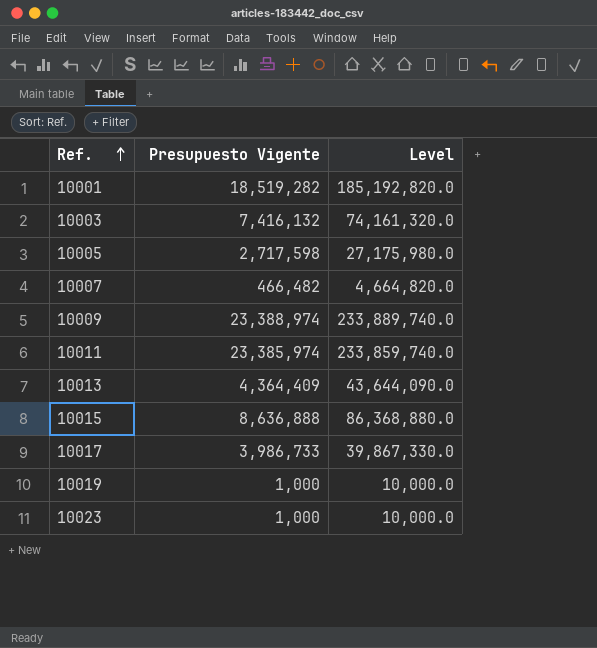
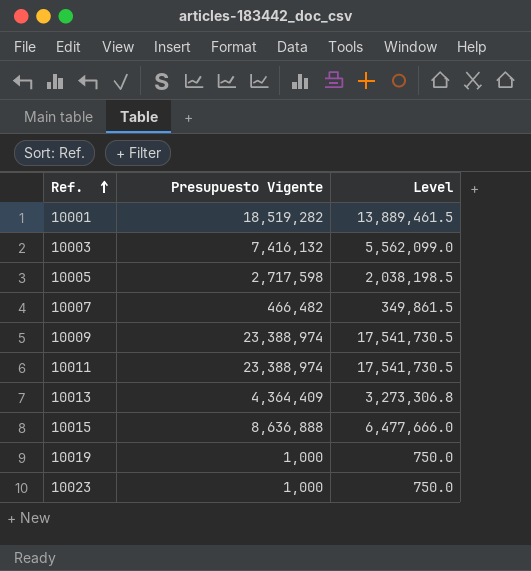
column Level | formula: [Presupuesto Vigente] * 10 -> [Presupuesto Vigente] * 0.75
row 10017: 3,986,733 | 39,867,330.0 -> none
10011 | Presupuesto Vigente: 23,385,974 -> 23,388,974

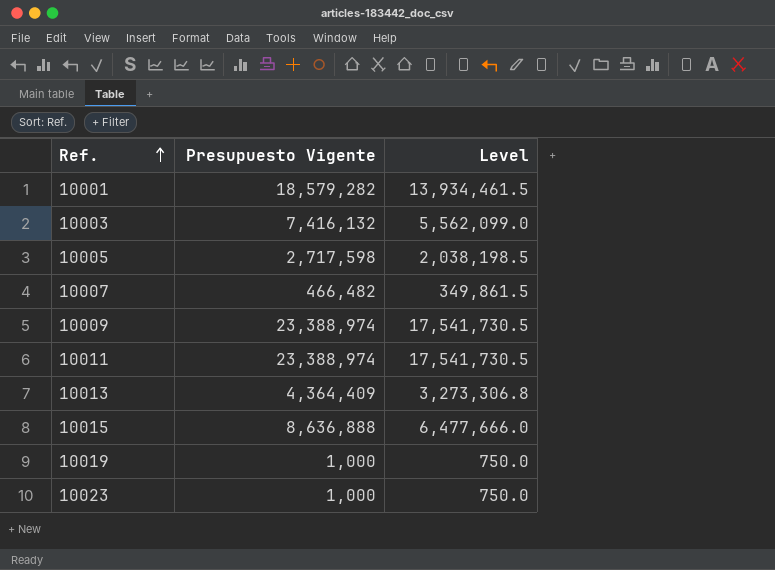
10001 | Presupuesto Vigente: 18,519,282 -> 18,579,282
10001 | Level: 13,889,461.5 -> 13,934,461.5

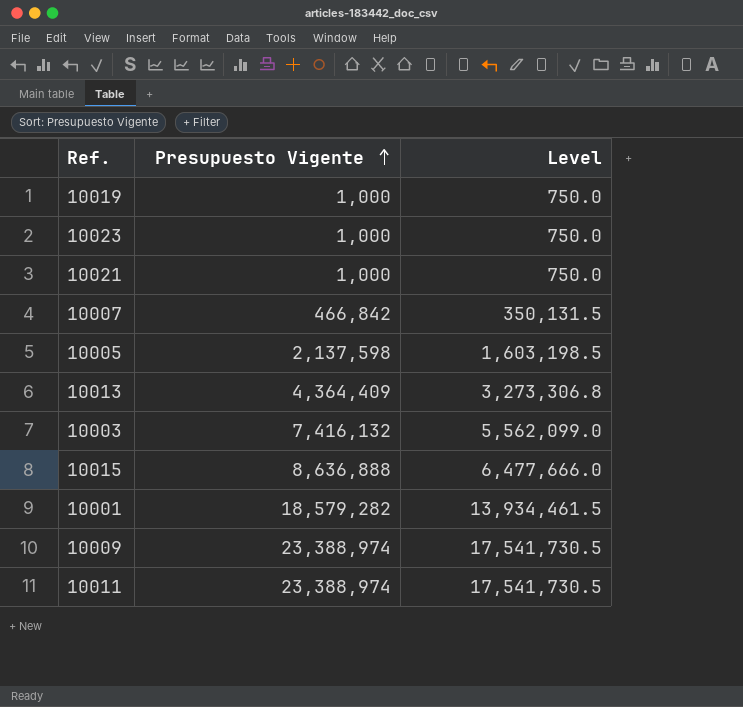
row order: Ref. ascending -> Presupuesto Vigente ascending
row 10021: none -> 1,000 | 750.0
10007 | Presupuesto Vigente: 466,482 -> 466,842
10007 | Level: 349,861.5 -> 350,131.5
10005 | Presupuesto Vigente: 2,717,598 -> 2,137,598
10005 | Level: 2,038,198.5 -> 1,603,198.5

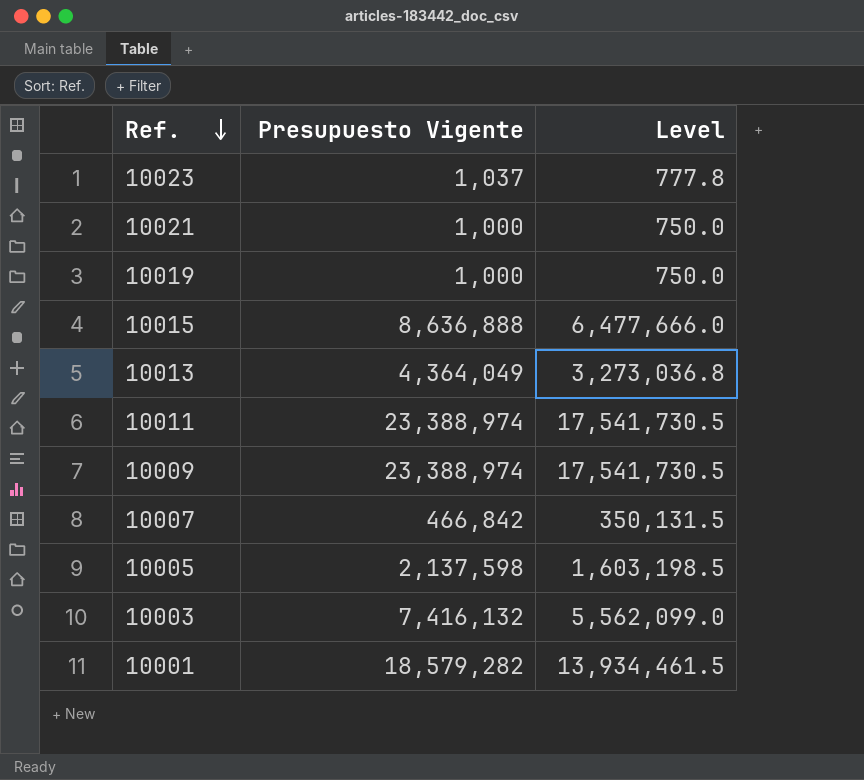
row order: Presupuesto Vigente ascending -> Ref. descending
10023 | Presupuesto Vigente: 1,000 -> 1,037
10023 | Level: 750.0 -> 777.8
10013 | Presupuesto Vigente: 4,364,409 -> 4,364,049
10013 | Level: 3,273,306.8 -> 3,273,036.8

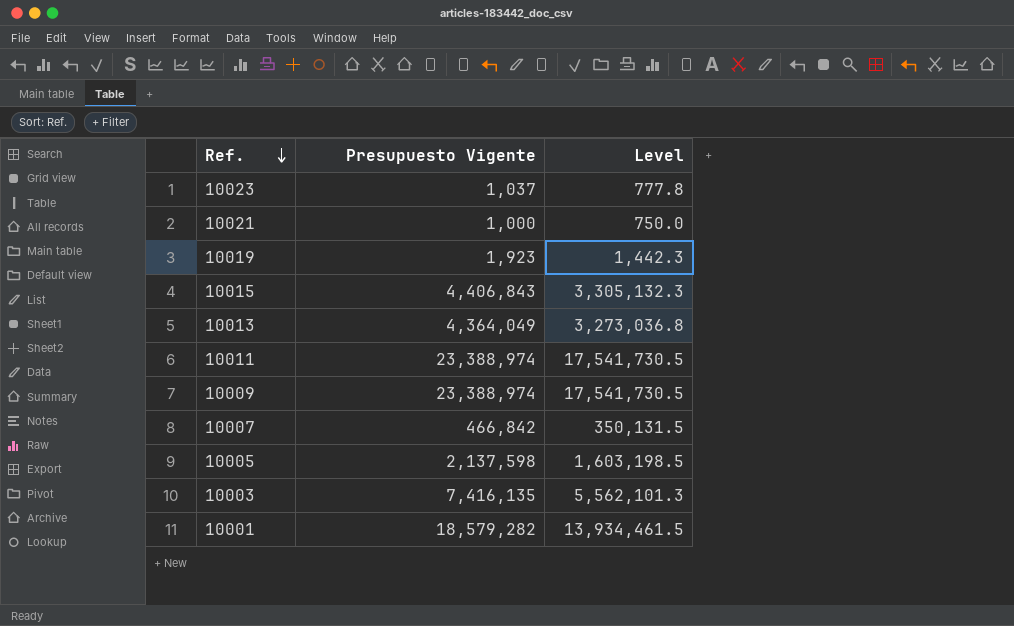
10019 | Presupuesto Vigente: 1,000 -> 1,923
10019 | Level: 750.0 -> 1,442.3
10015 | Presupuesto Vigente: 8,636,888 -> 4,406,843
10015 | Level: 6,477,666.0 -> 3,305,132.3
10003 | Presupuesto Vigente: 7,416,132 -> 7,416,135
10003 | Level: 5,562,099.0 -> 5,562,101.3

